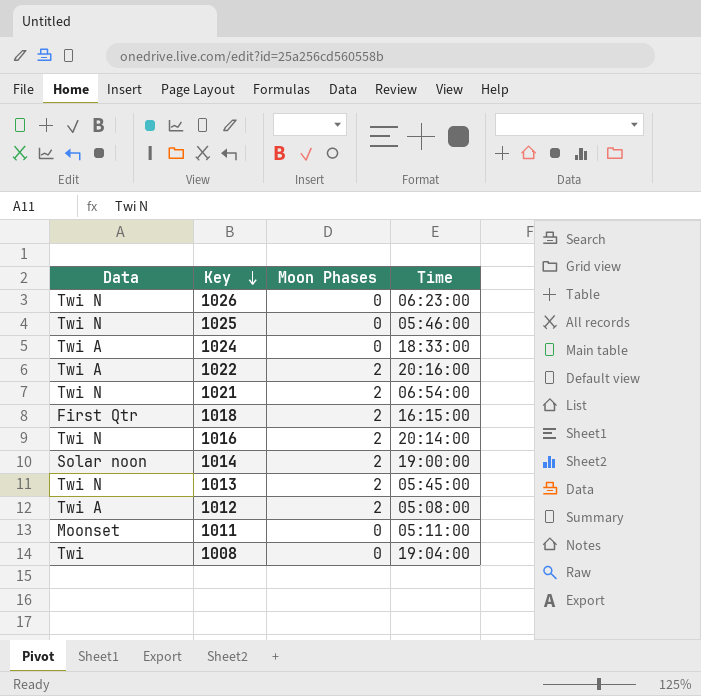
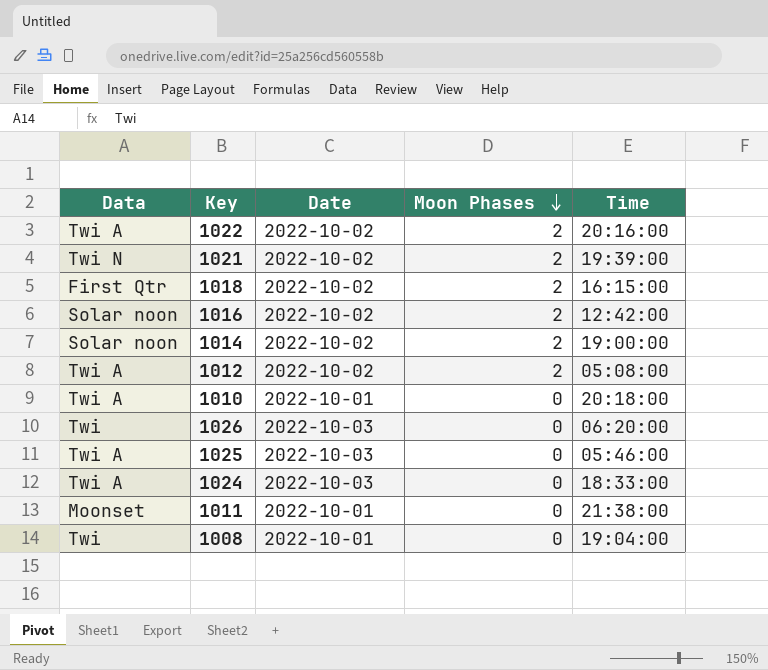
row order: Key descending -> Moon Phases descending
column Date | position: none -> 3
row 1013: Twi N | 2 | 05:45:00 -> none
1021 | Time: 06:54:00 -> 19:39:00
1016 | Data: Twi N -> Solar noon
1016 | Time: 20:14:00 -> 12:42:00
row 1010: none -> Twi A | 2022-10-01 | 0 | 20:18:00
1026 | Data: Twi N -> Twi
1026 | Time: 06:23:00 -> 06:20:00
1025 | Data: Twi N -> Twi A
1011 | Time: 05:11:00 -> 21:38:00

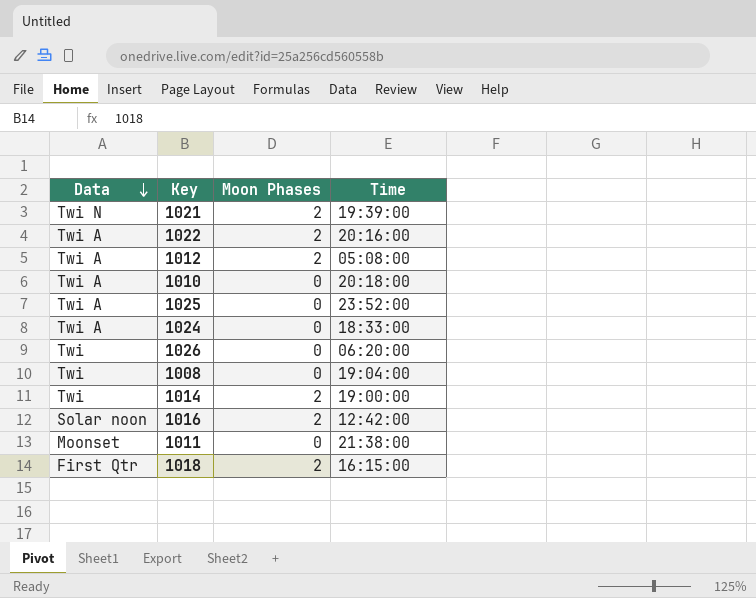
row order: Moon Phases descending -> Data descending
column Date | position: 3 -> none
1025 | Time: 05:46:00 -> 23:52:00
1014 | Data: Solar noon -> Twi

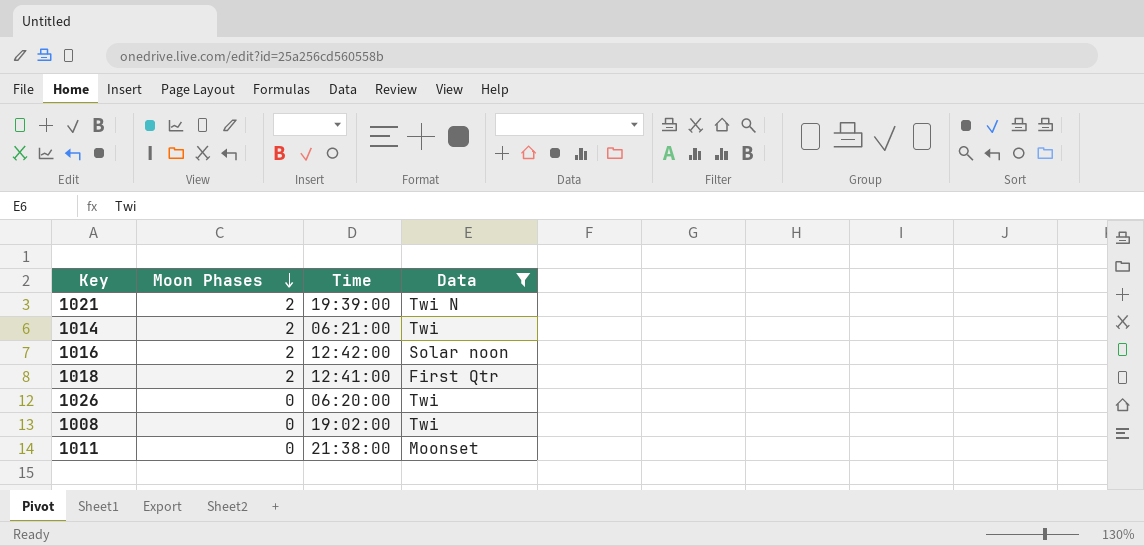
filter: none -> Data != Twi A
row order: Data descending -> Moon Phases descending
column Data | position: 1 -> 4
1014 | Time: 19:00:00 -> 06:21:00
1018 | Time: 16:15:00 -> 12:41:00
1008 | Time: 19:04:00 -> 19:02:00

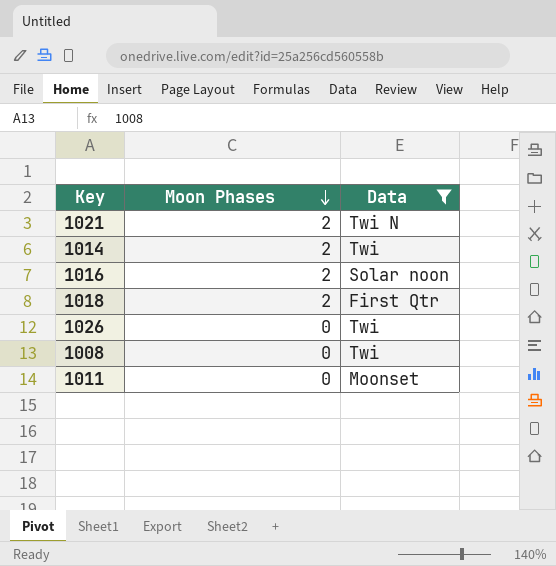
column Time | position: 3 -> none

